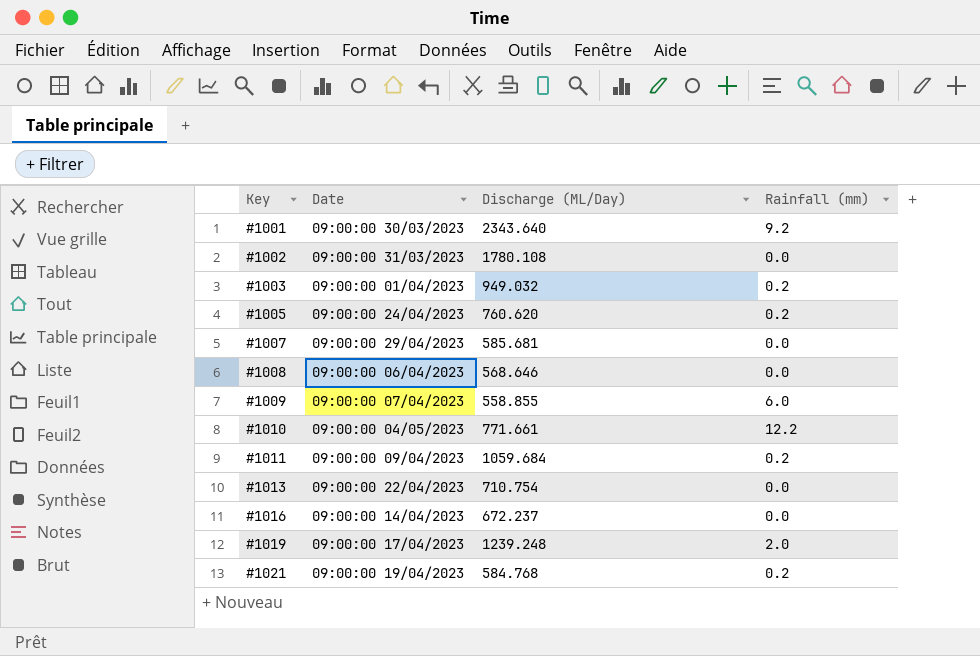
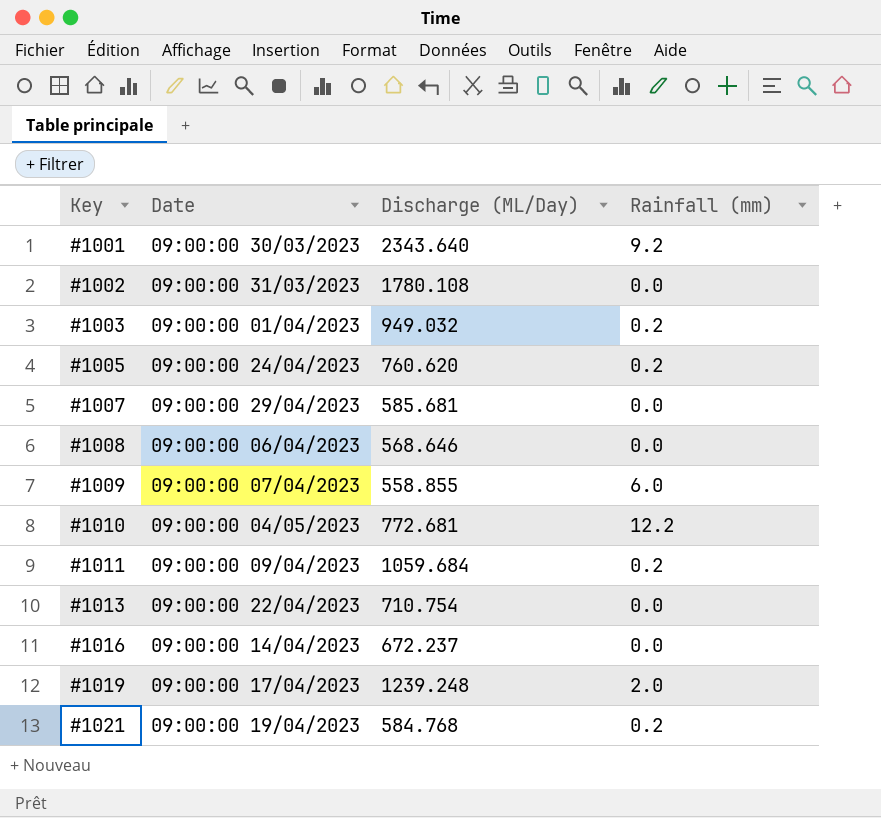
#1010 | Discharge (ML/Day): 771.661 -> 772.681

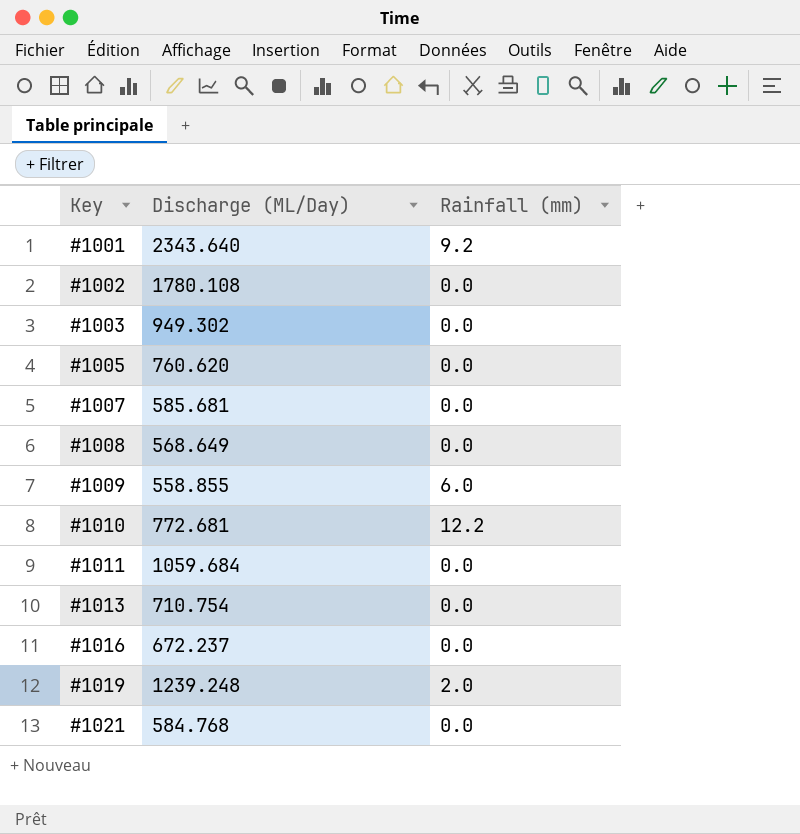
column Date | position: 2 -> none
#1003 | Discharge (ML/Day): 949.032 -> 949.302
#1003 | Rainfall (mm): 0.2 -> 0.0
#1005 | Rainfall (mm): 0.2 -> 0.0
#1008 | Discharge (ML/Day): 568.646 -> 568.649
#1011 | Rainfall (mm): 0.2 -> 0.0
#1021 | Rainfall (mm): 0.2 -> 0.0

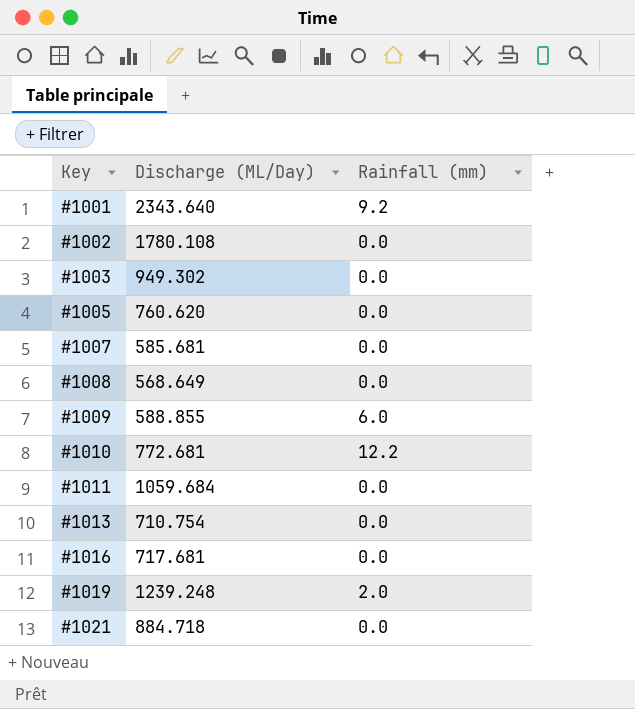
#1009 | Discharge (ML/Day): 558.855 -> 588.855
#1016 | Discharge (ML/Day): 672.237 -> 717.681
#1021 | Discharge (ML/Day): 584.768 -> 884.718

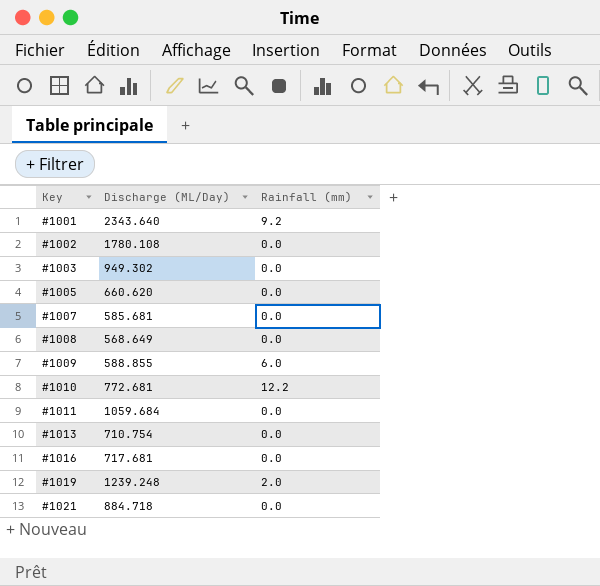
#1005 | Discharge (ML/Day): 760.620 -> 660.620

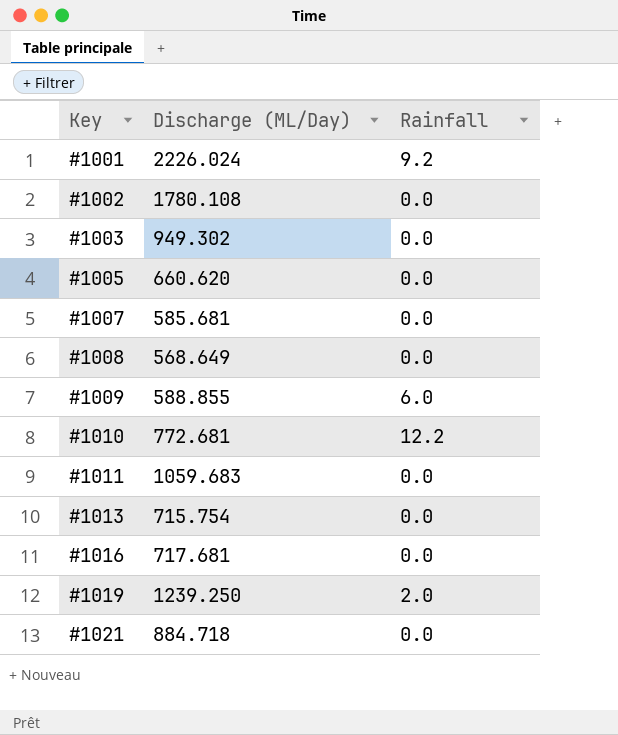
column name: Rainfall (mm) -> Rainfall
#1001 | Discharge (ML/Day): 2343.640 -> 2226.024
#1011 | Discharge (ML/Day): 1059.684 -> 1059.683
#1013 | Discharge (ML/Day): 710.754 -> 715.754
#1019 | Discharge (ML/Day): 1239.248 -> 1239.250

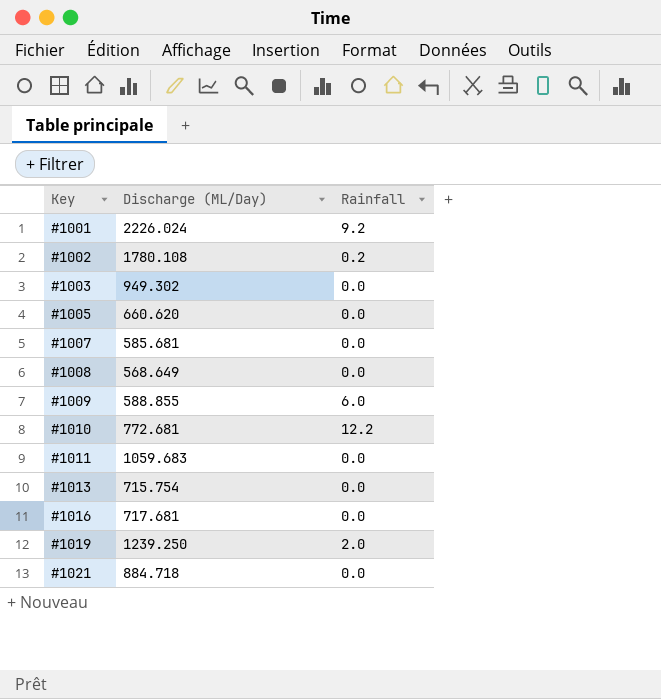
#1002 | Rainfall: 0.0 -> 0.2

